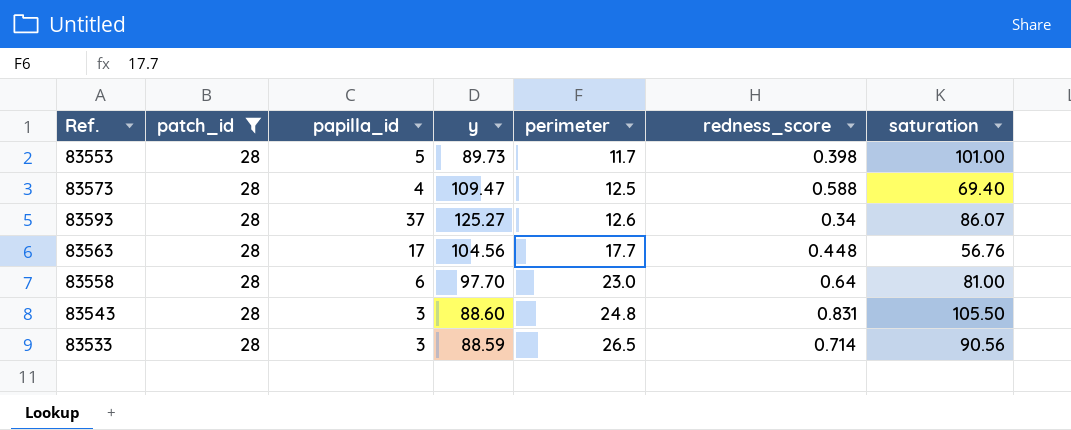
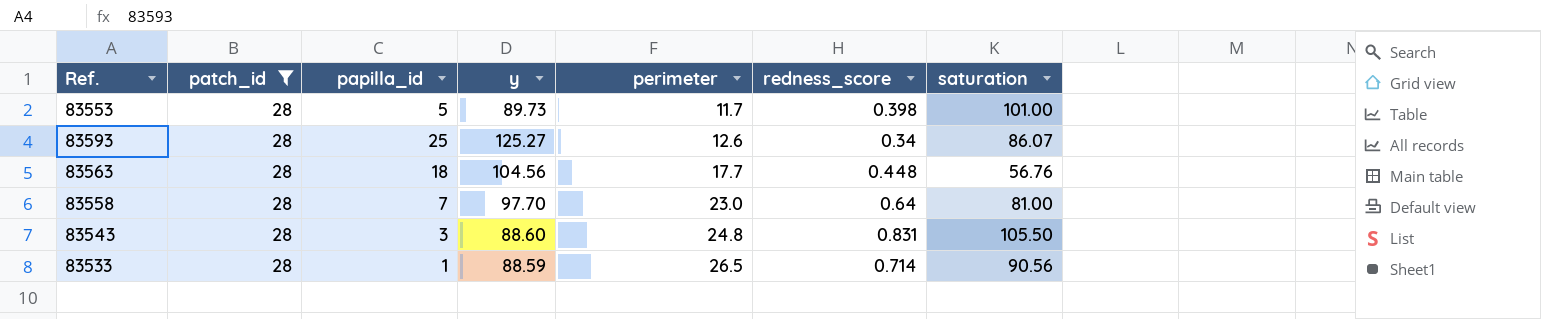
row 83573: 28 | 4 | 109.47 | 12.5 | 0.588 | 69.40 -> none
83593 | papilla_id: 37 -> 25
83563 | papilla_id: 17 -> 18
83558 | papilla_id: 6 -> 7
83533 | papilla_id: 3 -> 1

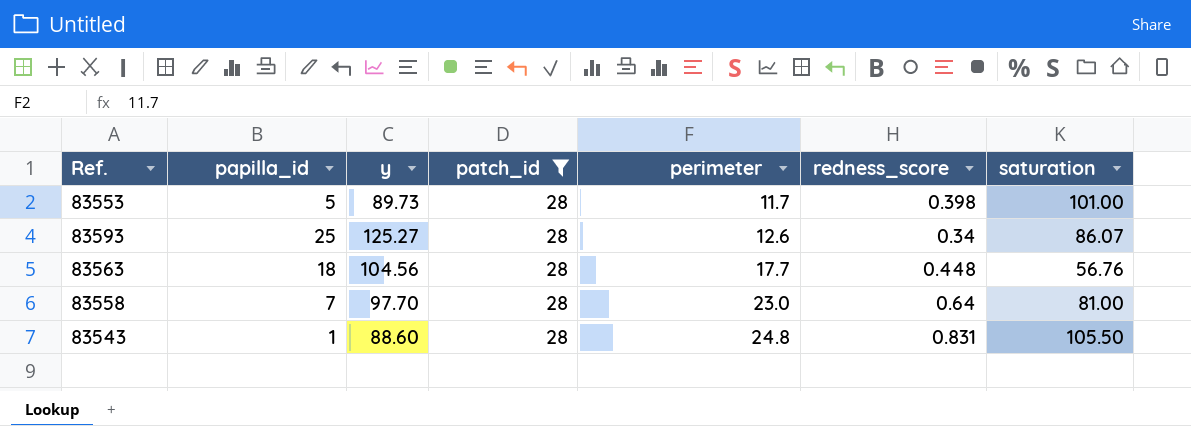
column patch_id | position: 2 -> 4
row 83533: 28 | 1 | 88.59 | 26.5 | 0.714 | 90.56 -> none
83543 | papilla_id: 3 -> 1

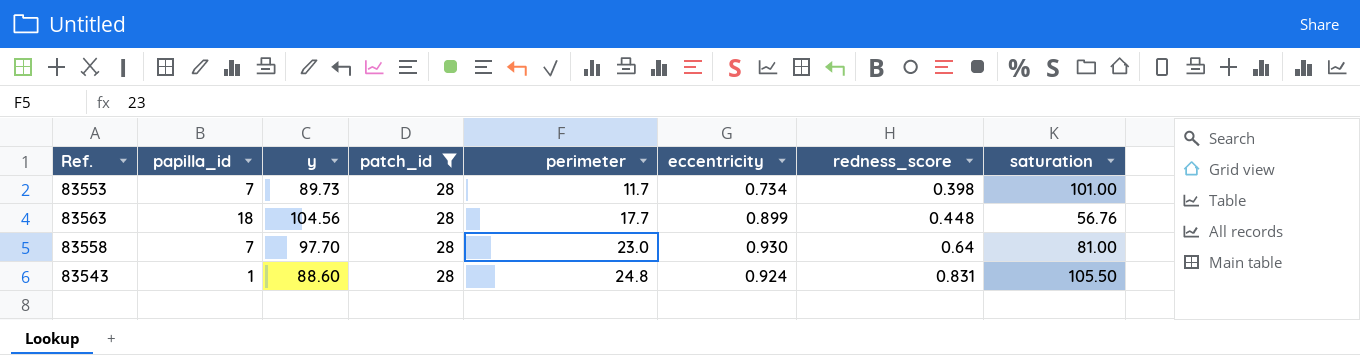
column eccentricity | position: none -> 6
row 83593: 25 | 125.27 | 28 | 12.6 | 0.34 | 86.07 -> none
83553 | papilla_id: 5 -> 7

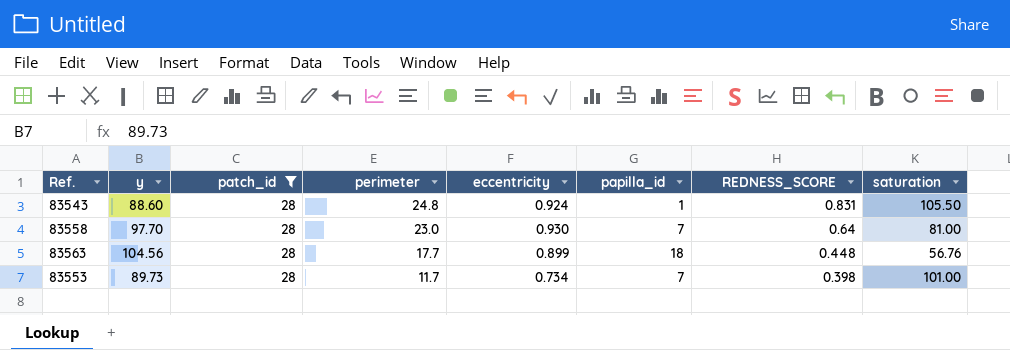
row order: perimeter ascending -> perimeter descending
column papilla_id | position: 2 -> 6
column name: redness_score -> REDNESS_SCORE

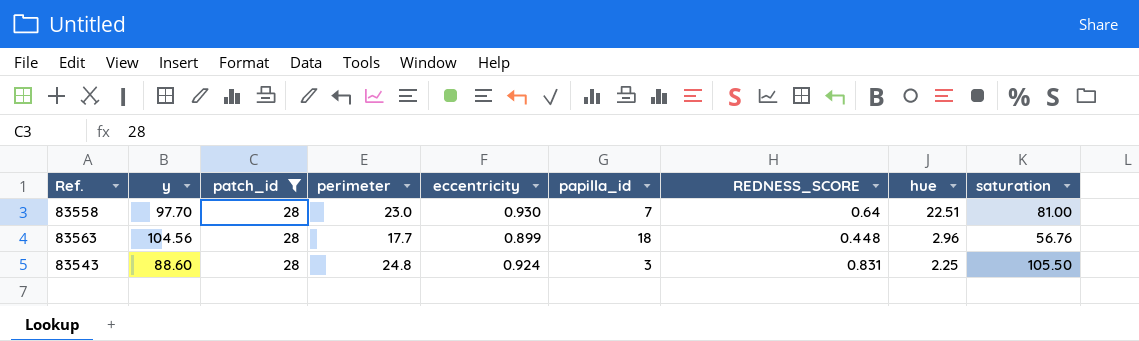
row order: perimeter descending -> hue descending
column hue | position: none -> 8
row 83553: 89.73 | 28 | 11.7 | 0.734 | 7 | 0.398 | 101.00 -> none
83543 | papilla_id: 1 -> 3

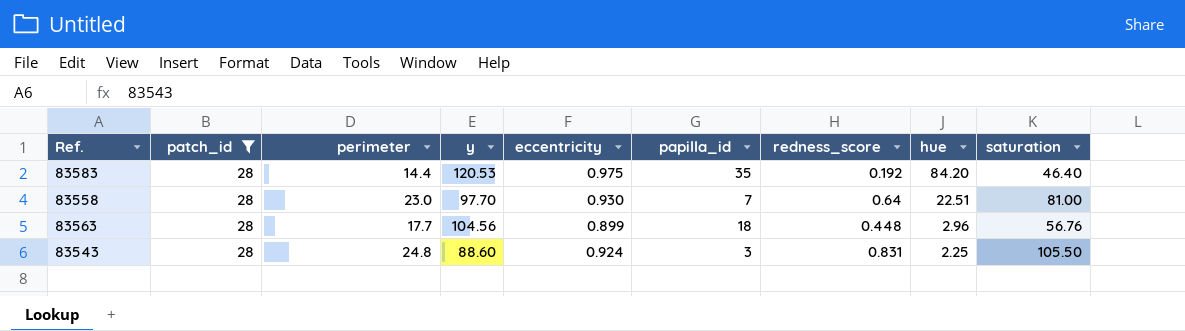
column y | position: 2 -> 4
column name: REDNESS_SCORE -> redness_score
row 83583: none -> 28 | 14.4 | 120.53 | 0.975 | 35 | 0.192 | 84.20 | 46.40

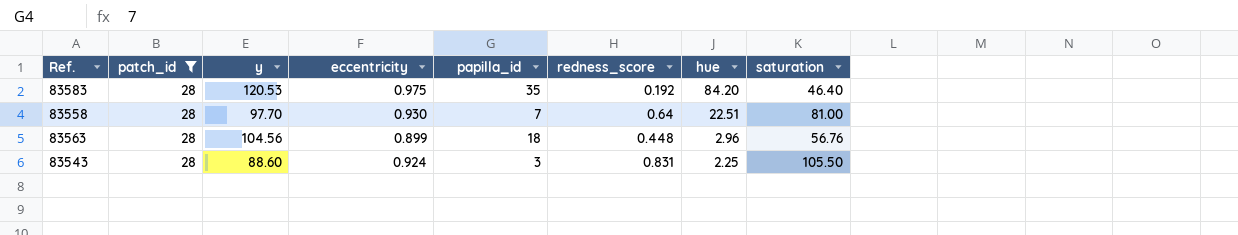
column perimeter | position: 3 -> none

